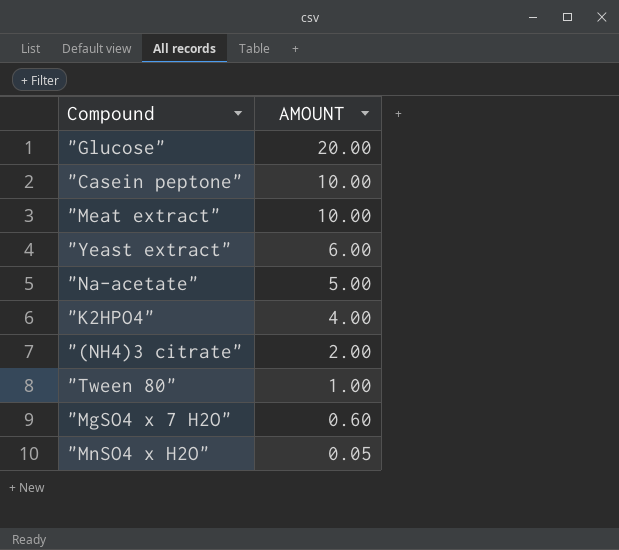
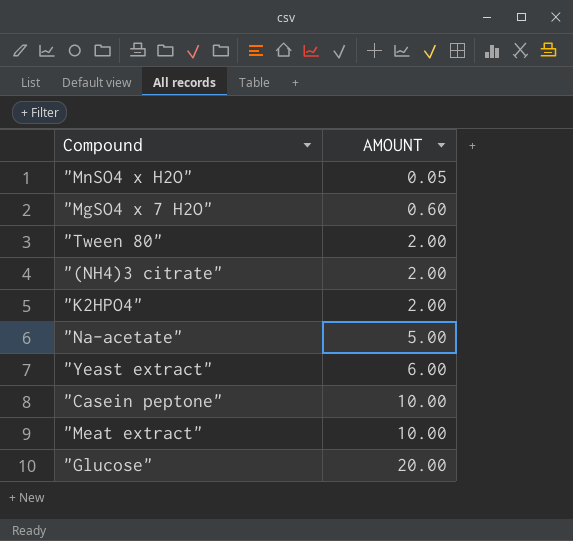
row order: AMOUNT descending -> AMOUNT ascending
"Tween 80" | AMOUNT: 1.00 -> 2.00
"K2HPO4" | AMOUNT: 4.00 -> 2.00

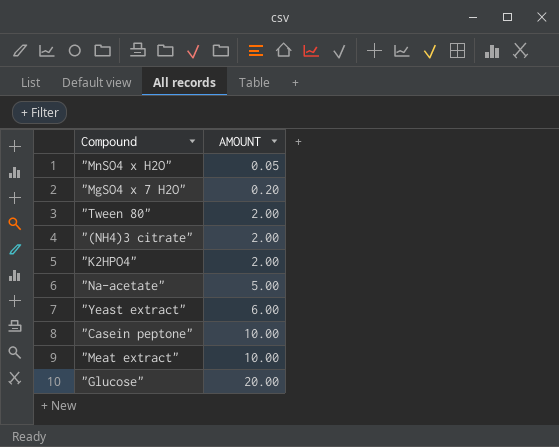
"MgSO4 x 7 H2O" | AMOUNT: 0.60 -> 0.20

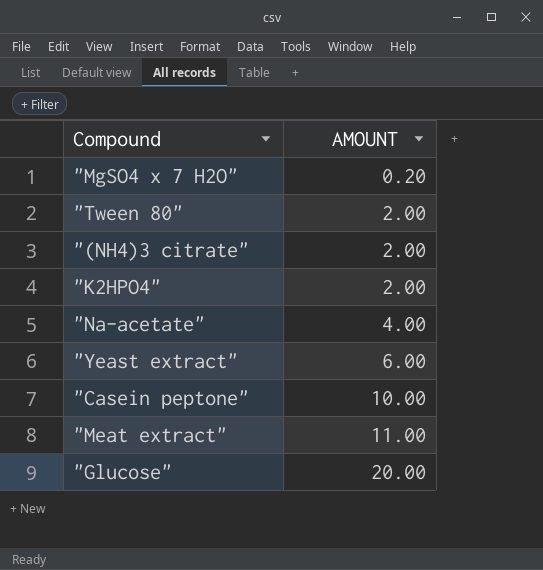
row "MnSO4 x H2O": 0.05 -> none
"Na-acetate" | AMOUNT: 5.00 -> 4.00
"Meat extract" | AMOUNT: 10.00 -> 11.00

